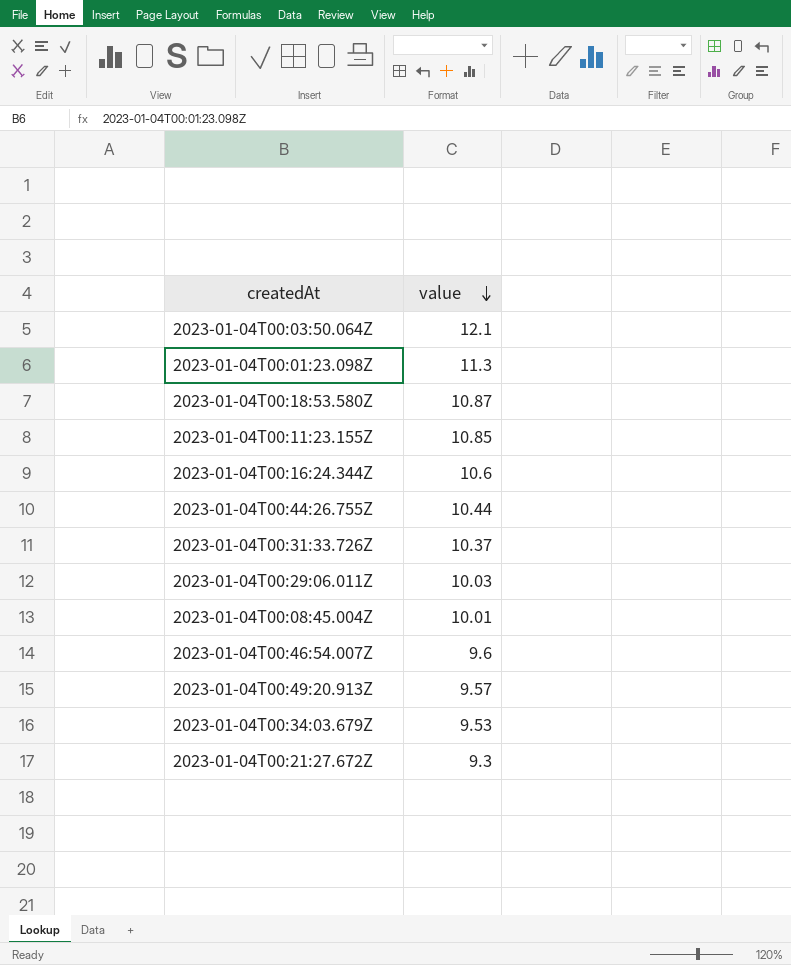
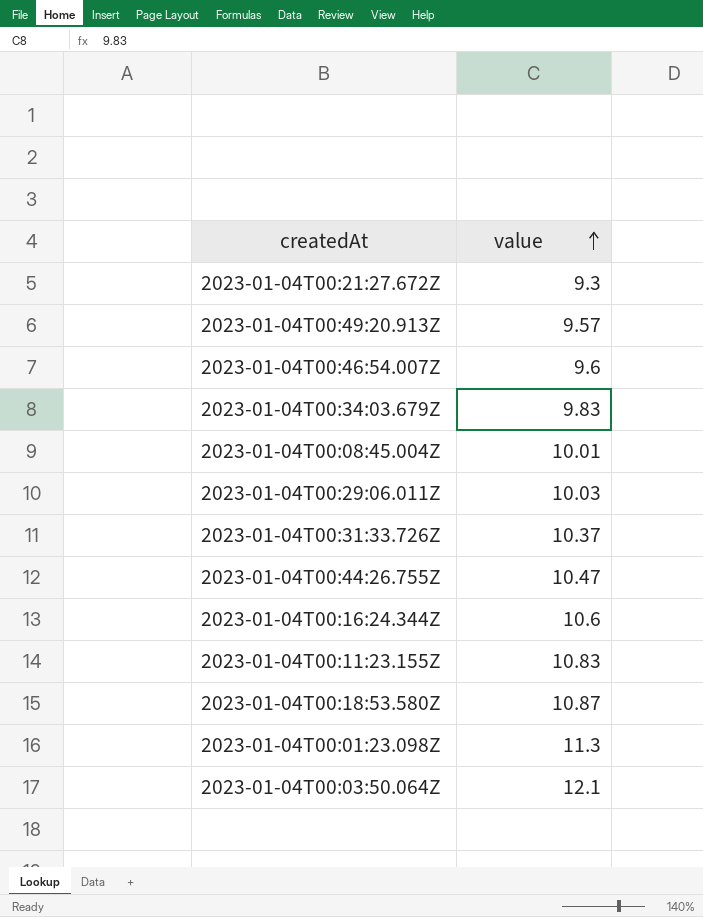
row order: value descending -> value ascending
2023-01-04T00:34:03.679Z | value: 9.53 -> 9.83
2023-01-04T00:44:26.755Z | value: 10.44 -> 10.47
2023-01-04T00:11:23.155Z | value: 10.85 -> 10.83

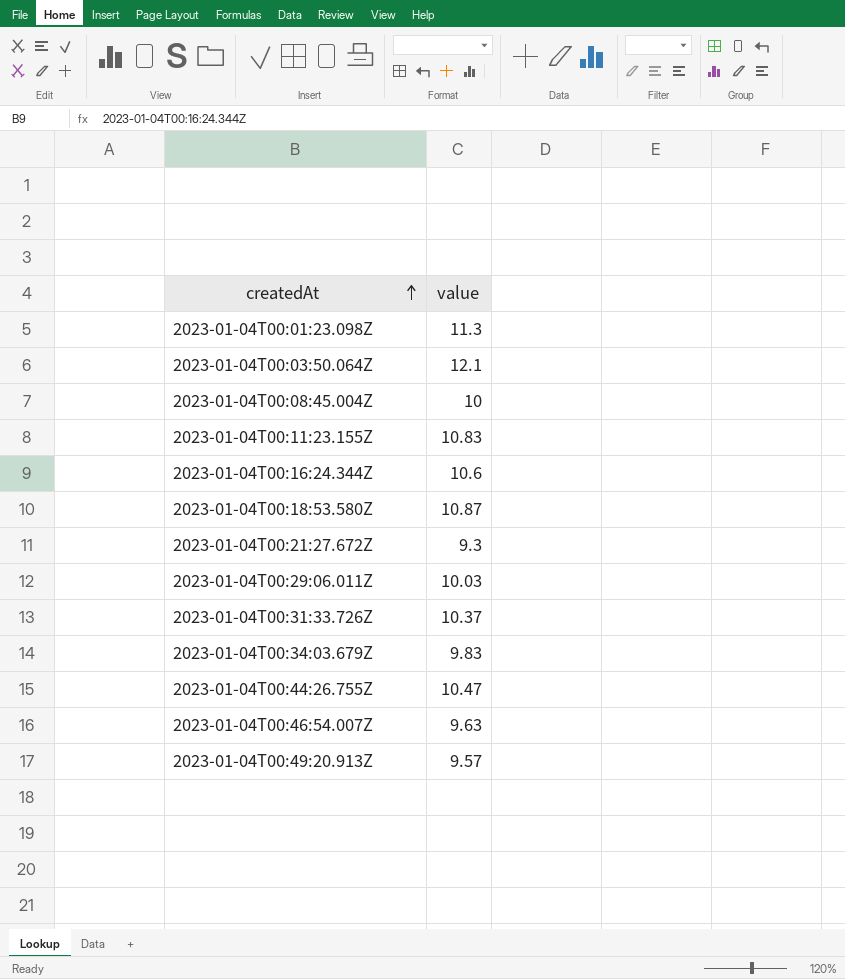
row order: value ascending -> createdAt ascending
2023-01-04T00:08:45.004Z | value: 10.01 -> 10
2023-01-04T00:46:54.007Z | value: 9.6 -> 9.63

